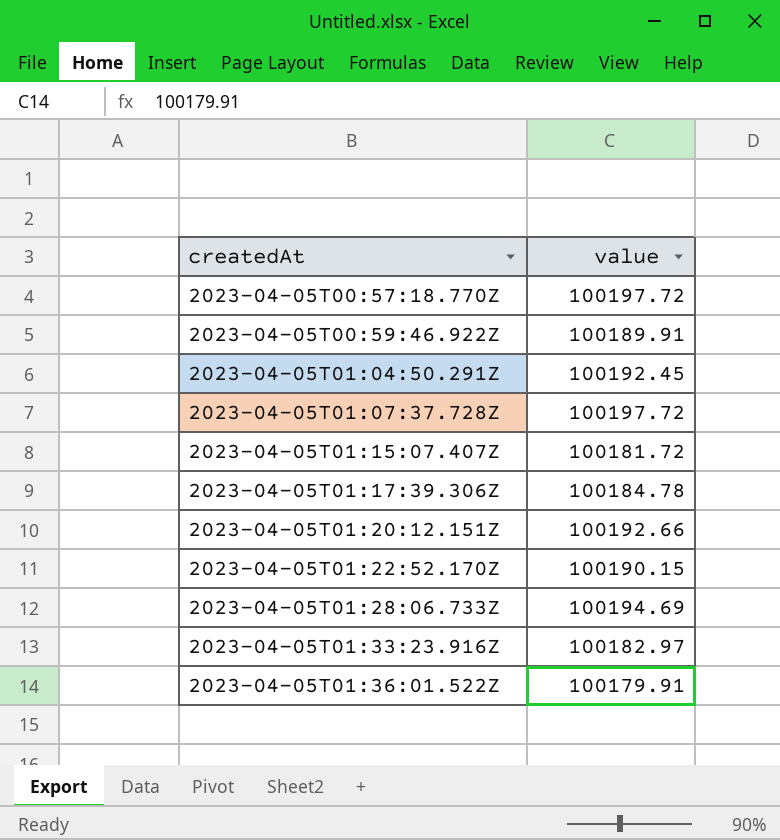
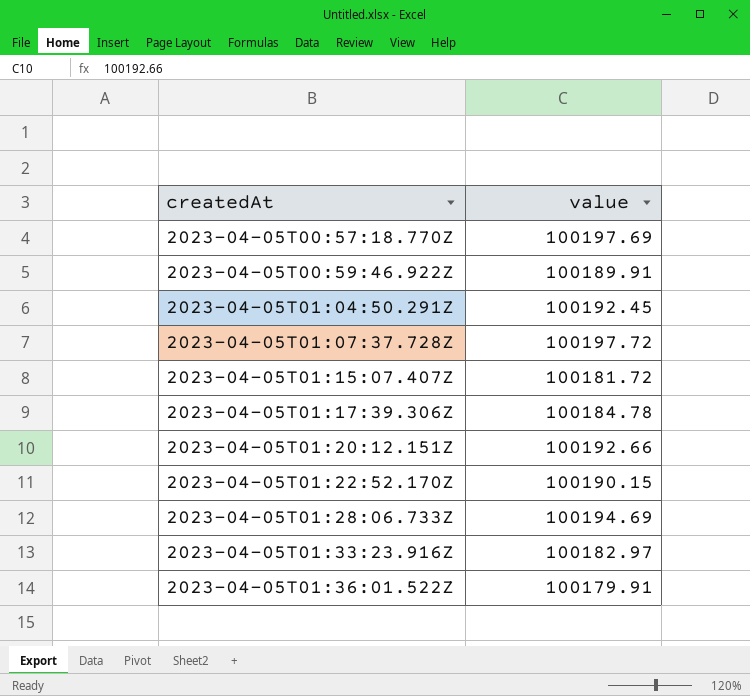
2023-04-05T00:57:18.770Z | value: 100197.72 -> 100197.69

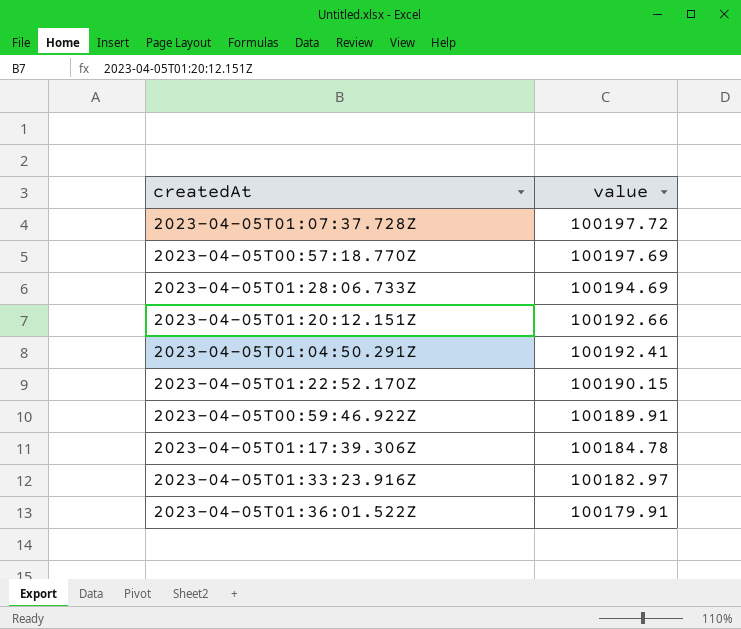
row order: createdAt ascending -> value descending
row 2023-04-05T01:15:07.407Z: 100181.72 -> none
2023-04-05T01:04:50.291Z | value: 100192.45 -> 100192.41

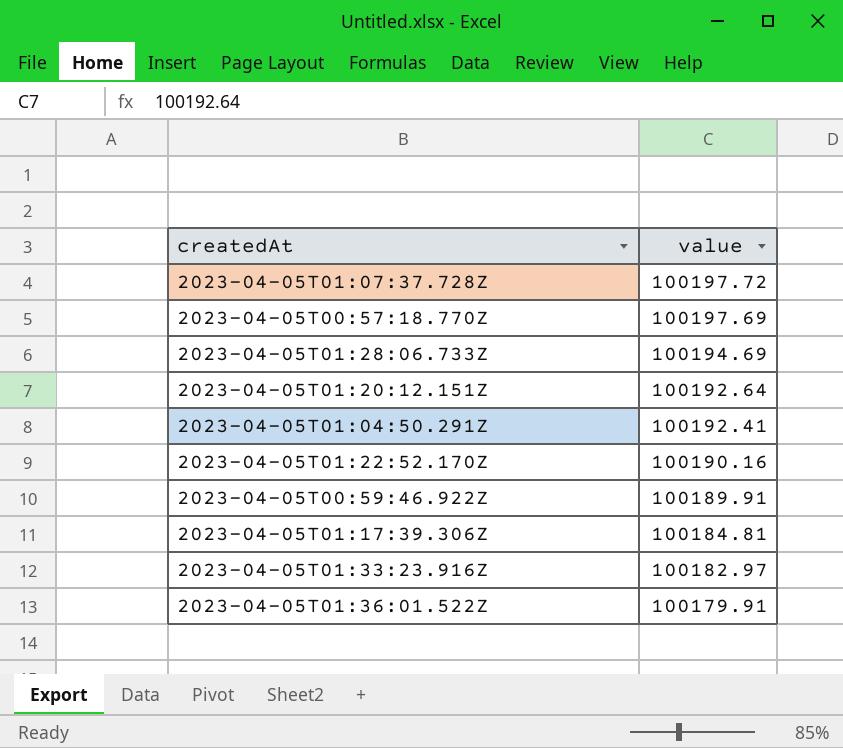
2023-04-05T01:20:12.151Z | value: 100192.66 -> 100192.64
2023-04-05T01:22:52.170Z | value: 100190.15 -> 100190.16
2023-04-05T01:17:39.306Z | value: 100184.78 -> 100184.81

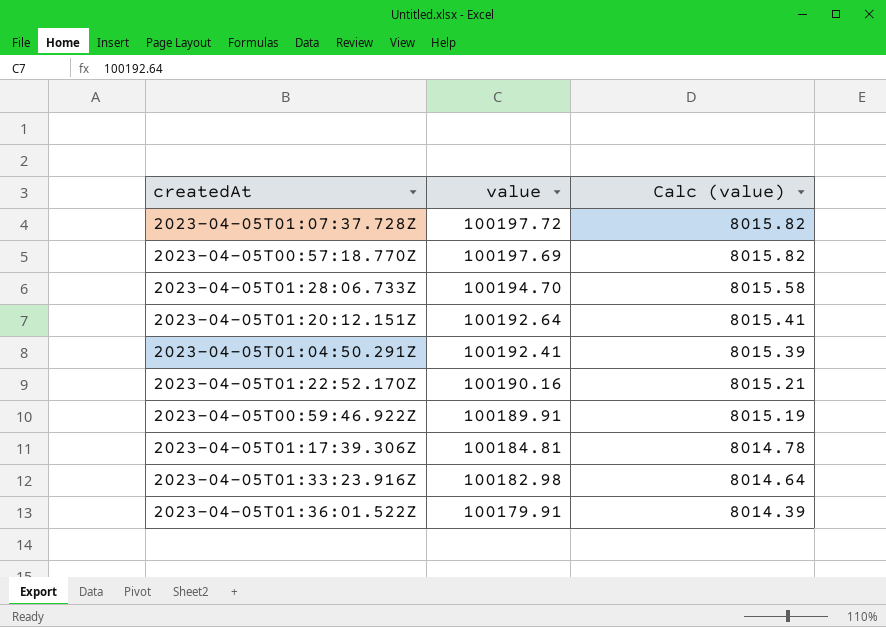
column Calc (value) | formula: none -> [value] * 0.08
2023-04-05T01:28:06.733Z | value: 100194.69 -> 100194.70
2023-04-05T01:33:23.916Z | value: 100182.97 -> 100182.98

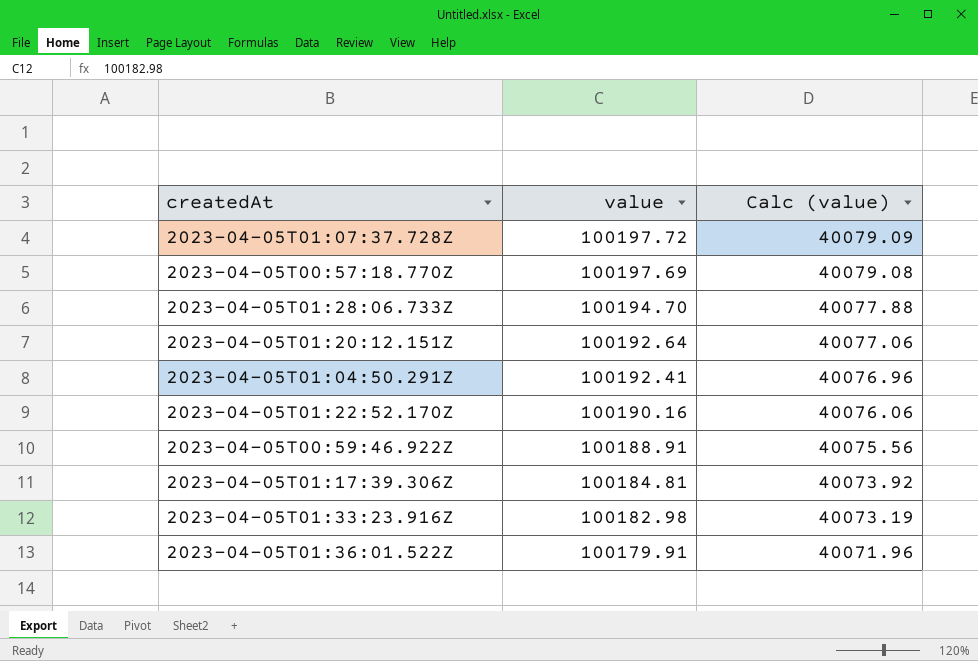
column Calc (value) | formula: [value] * 0.08 -> [value] * 0.4
2023-04-05T00:59:46.922Z | value: 100189.91 -> 100188.91

